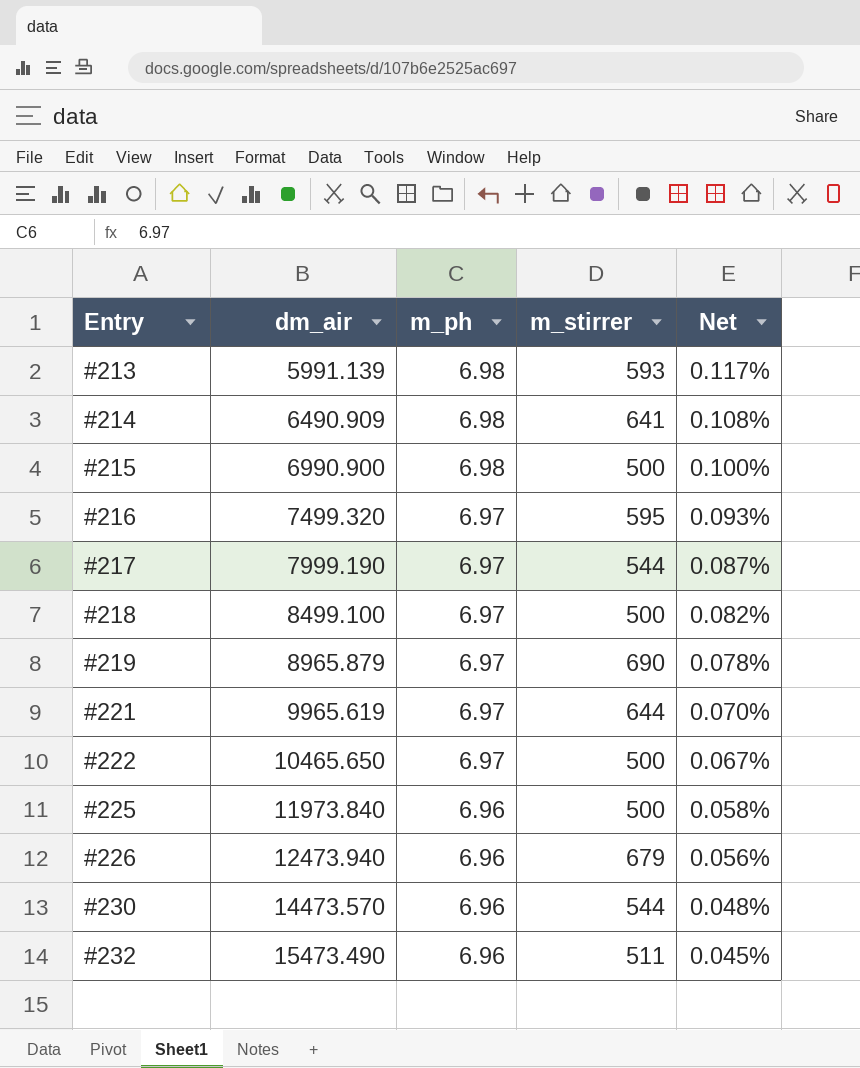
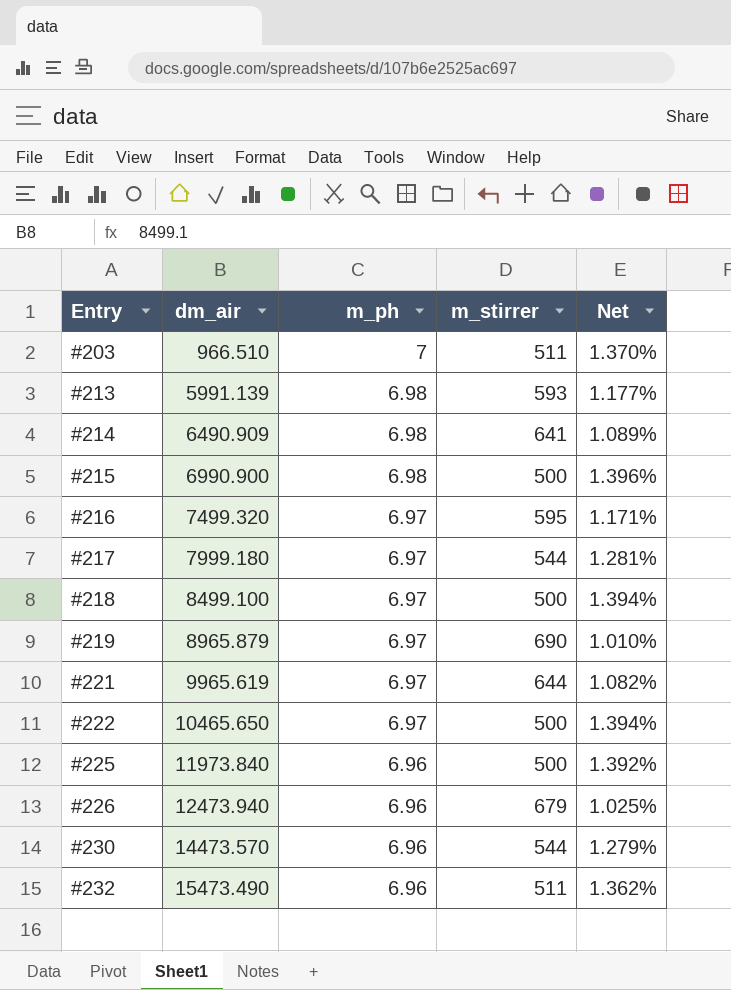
column Net | formula: [m_ph] / [dm_air] -> [m_ph] / [m_stirrer]
row #203: none -> 966.510 | 7 | 511 | 1.370%
#217 | dm_air: 7999.190 -> 7999.180

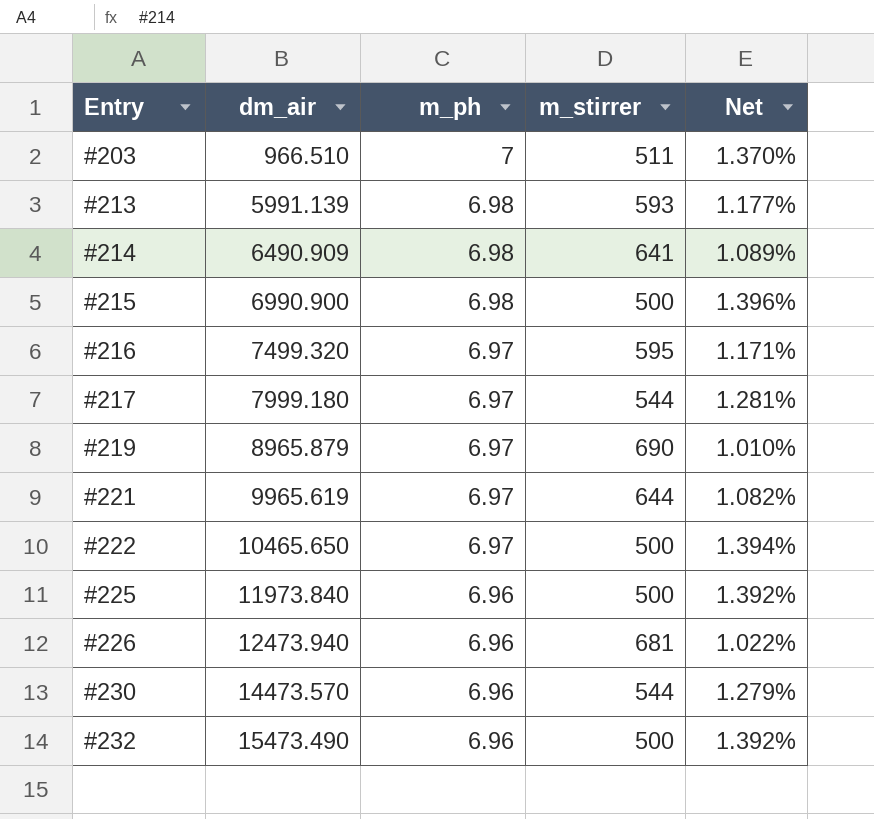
row #218: 8499.100 | 6.97 | 500 | 1.394% -> none
#226 | m_stirrer: 679 -> 681
#226 | Net: 1.025% -> 1.022%
#232 | m_stirrer: 511 -> 500
#232 | Net: 1.362% -> 1.392%

